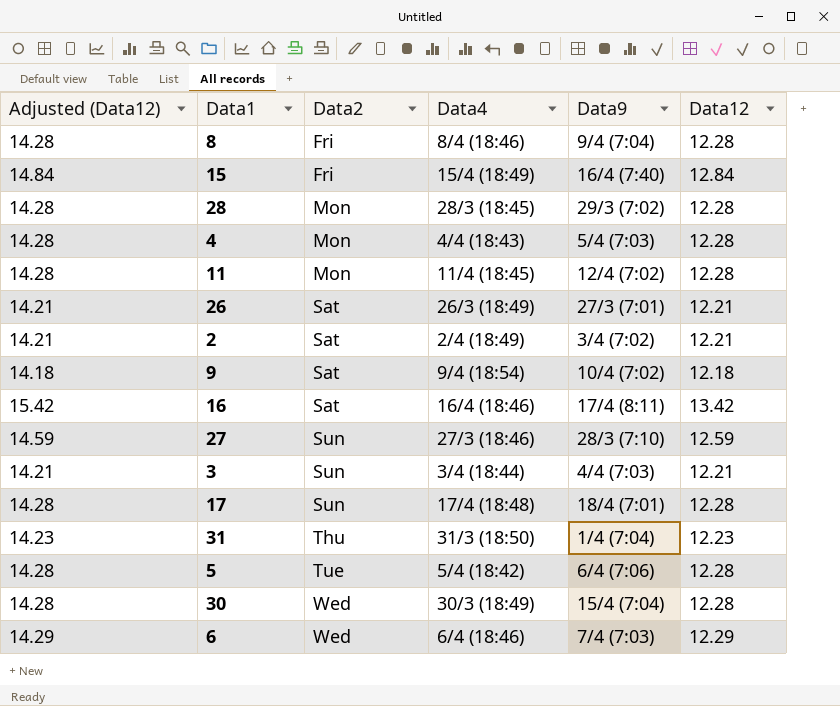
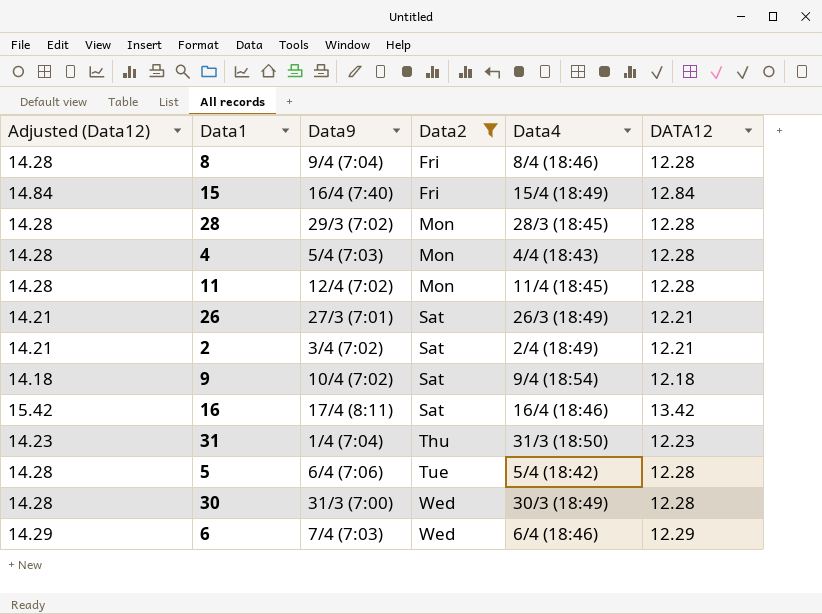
filter: none -> Data2 != Sun
column Data9 | position: 5 -> 3
column name: Data12 -> DATA12
30 | Data9: 15/4 (7:04) -> 31/3 (7:00)

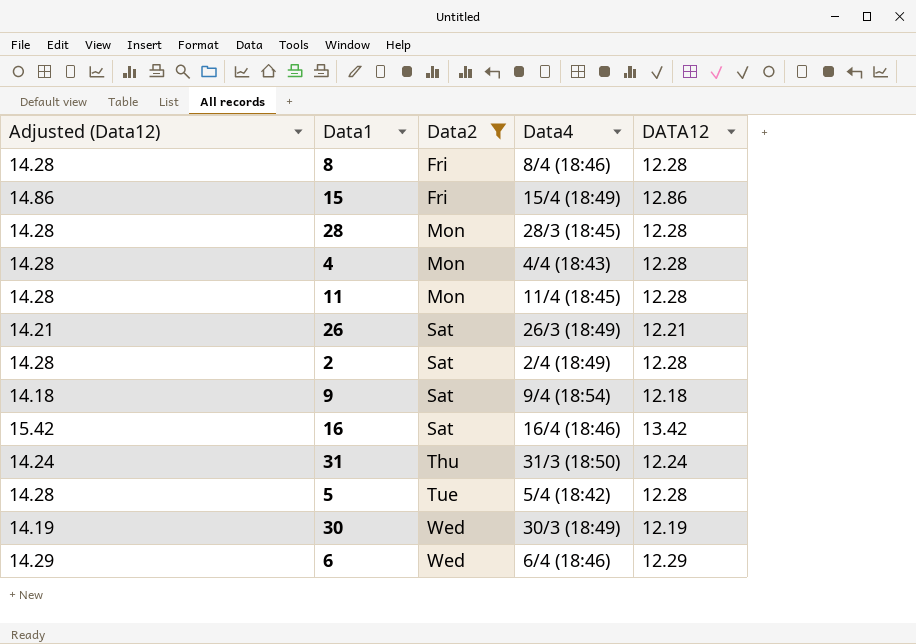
column Data9 | position: 3 -> none
15 | Adjusted (Data12): 14.84 -> 14.86
15 | DATA12: 12.84 -> 12.86
2 | Adjusted (Data12): 14.21 -> 14.28
2 | DATA12: 12.21 -> 12.28
31 | Adjusted (Data12): 14.23 -> 14.24
31 | DATA12: 12.23 -> 12.24
30 | Adjusted (Data12): 14.28 -> 14.19
30 | DATA12: 12.28 -> 12.19

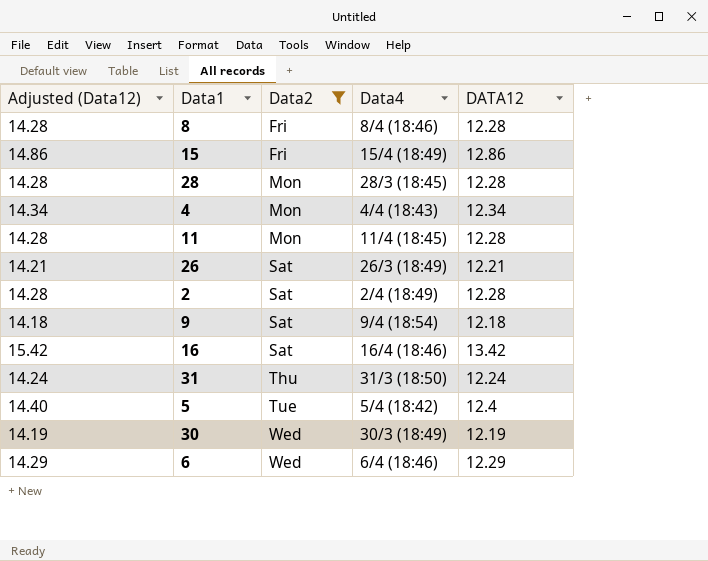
4 | Adjusted (Data12): 14.28 -> 14.34
4 | DATA12: 12.28 -> 12.34
5 | Adjusted (Data12): 14.28 -> 14.40
5 | DATA12: 12.28 -> 12.4

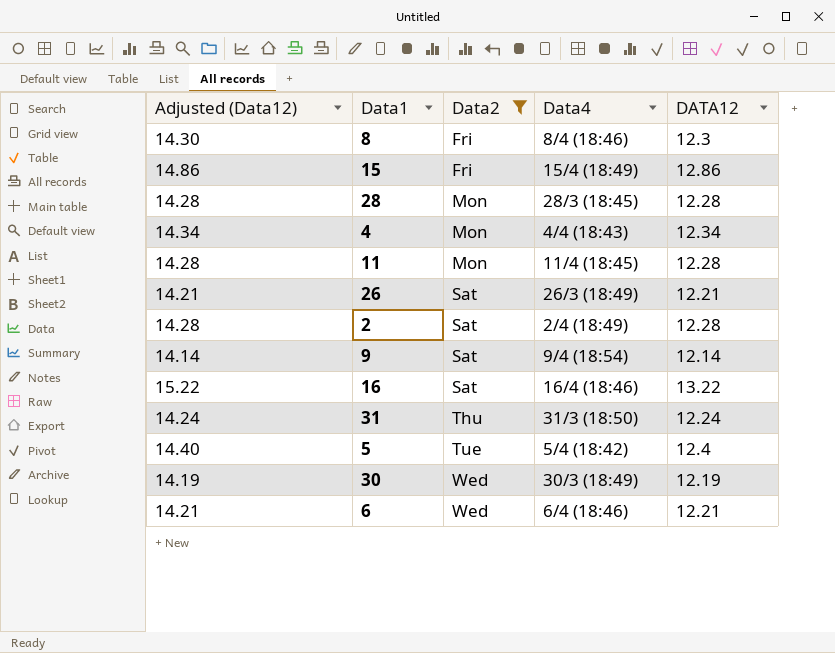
8 | Adjusted (Data12): 14.28 -> 14.30
8 | DATA12: 12.28 -> 12.3
9 | Adjusted (Data12): 14.18 -> 14.14
9 | DATA12: 12.18 -> 12.14
16 | Adjusted (Data12): 15.42 -> 15.22
16 | DATA12: 13.42 -> 13.22
6 | Adjusted (Data12): 14.29 -> 14.21
6 | DATA12: 12.29 -> 12.21

